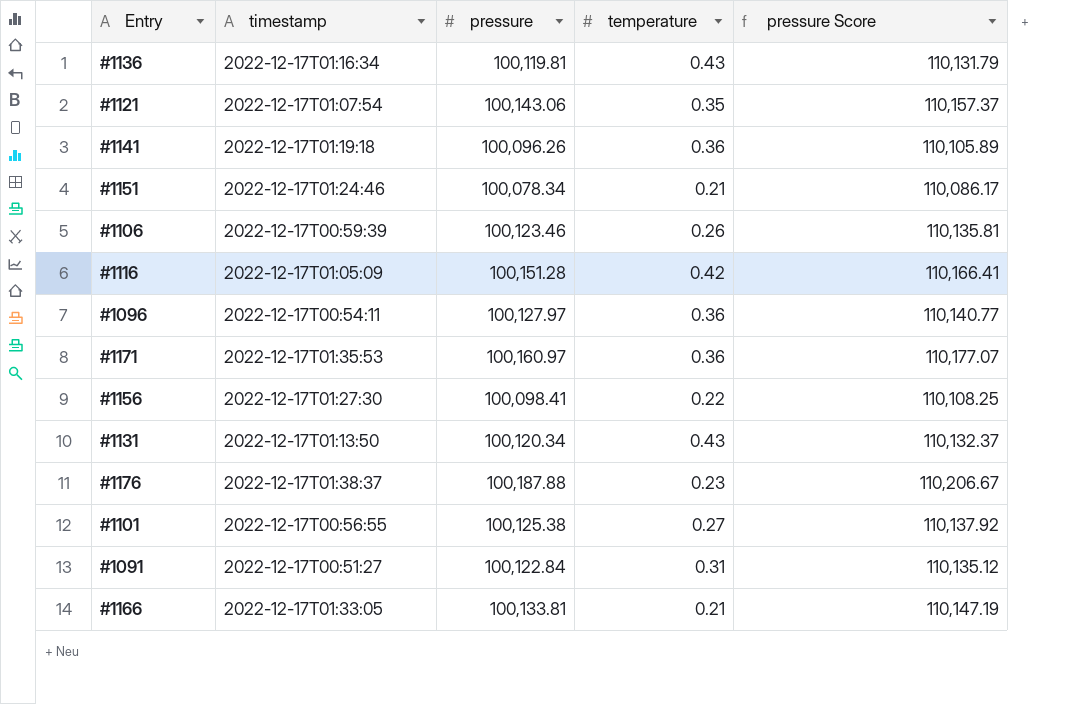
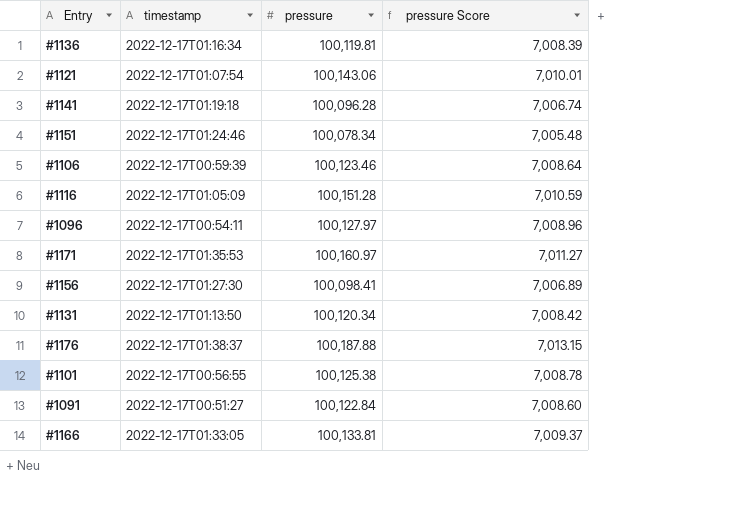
column temperature | position: 4 -> none
column pressure Score | formula: [pressure] * 1.1 -> [pressure] * 0.07
#1141 | pressure: 100,096.26 -> 100,096.28

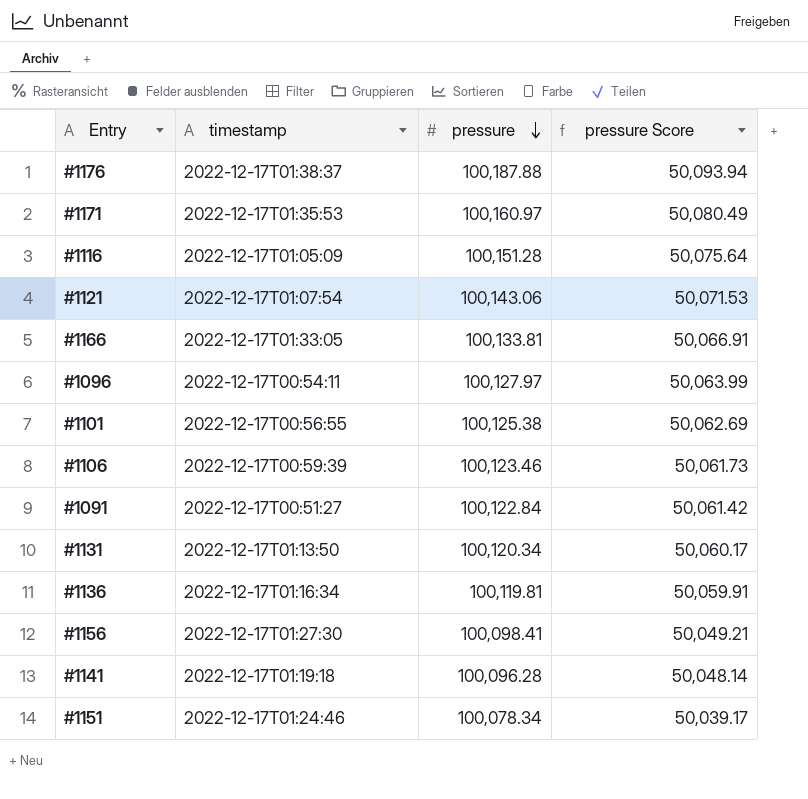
row order: none -> pressure descending
column pressure Score | formula: [pressure] * 0.07 -> [pressure] * 0.5

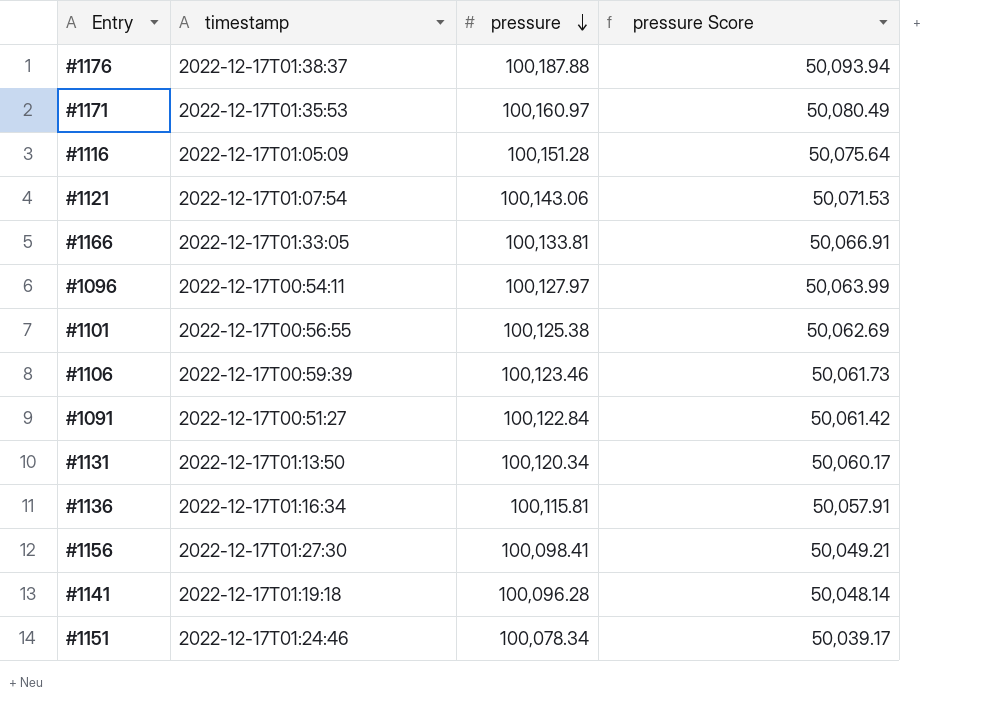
#1136 | pressure: 100,119.81 -> 100,115.81
#1136 | pressure Score: 50,059.91 -> 50,057.91

